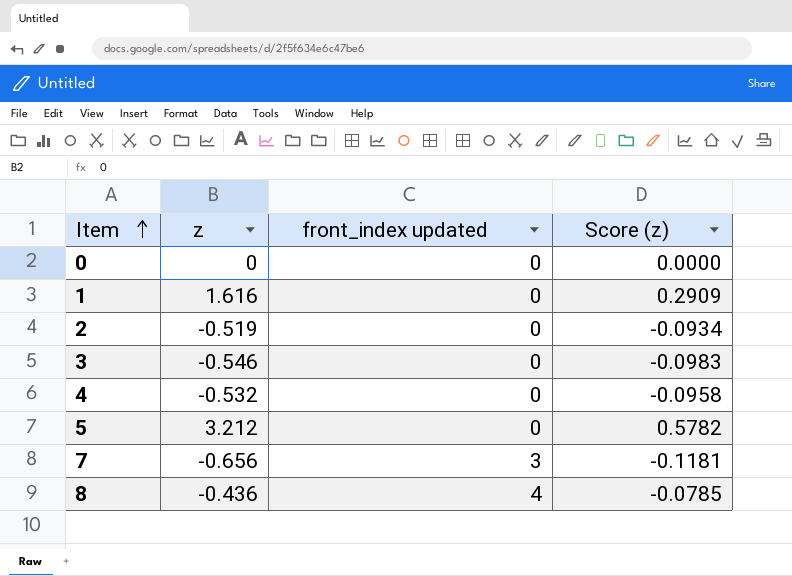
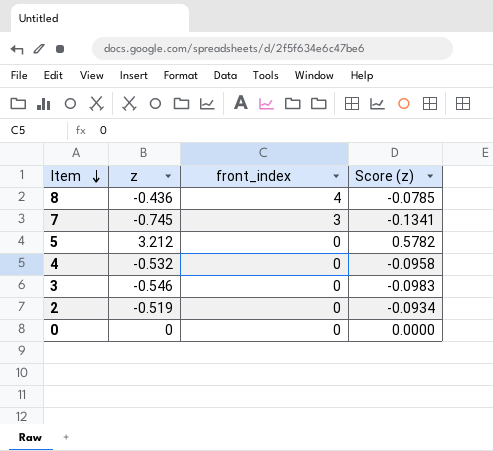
row order: Item ascending -> Item descending
column name: front_index updated -> front_index
row 1: 1.616 | 0 | 0.2909 -> none
7 | z: -0.656 -> -0.745
7 | Score (z): -0.1181 -> -0.1341

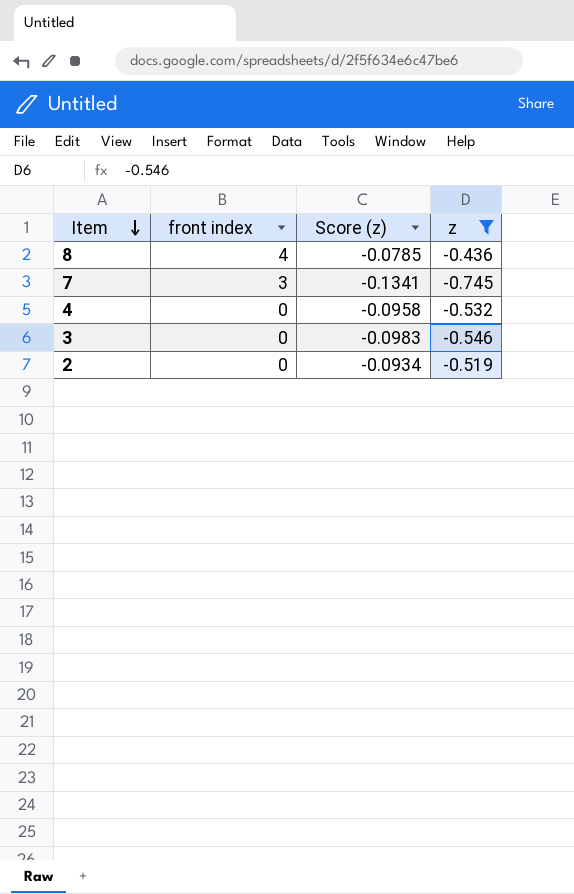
filter: none -> z <= -0.436
column name: front_index -> front index
column z | position: 2 -> 4

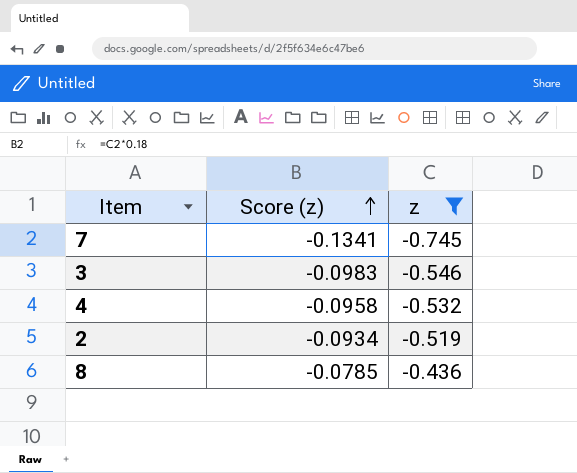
row order: Item descending -> Score (z) ascending
column front index | position: 2 -> none

